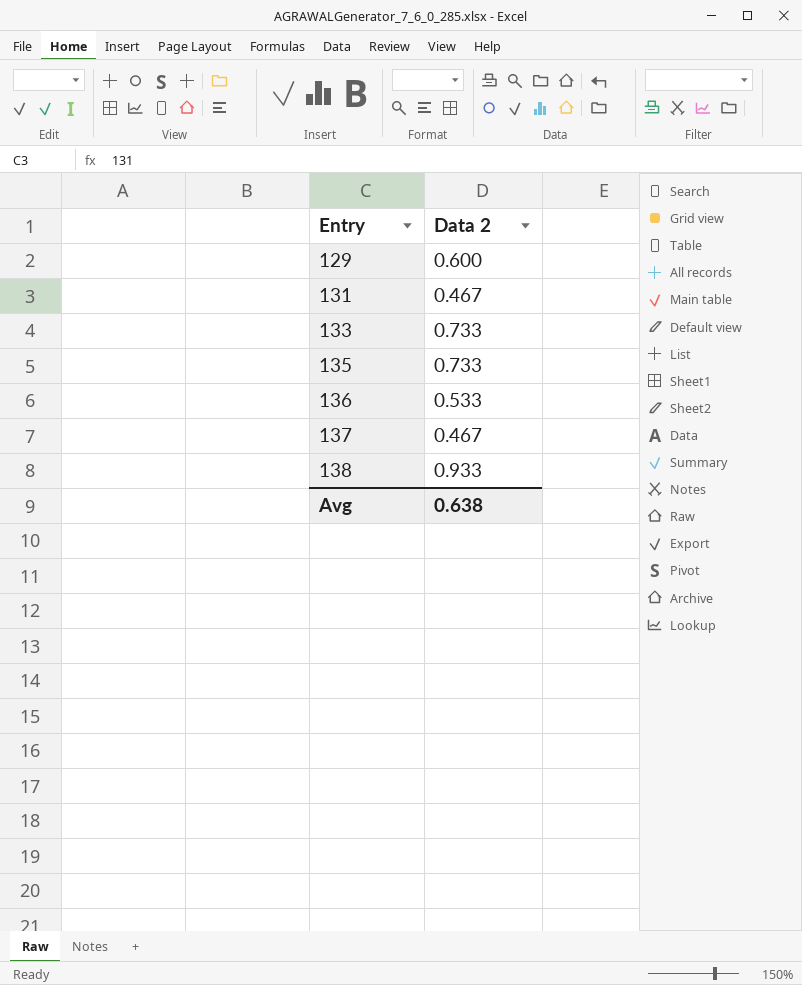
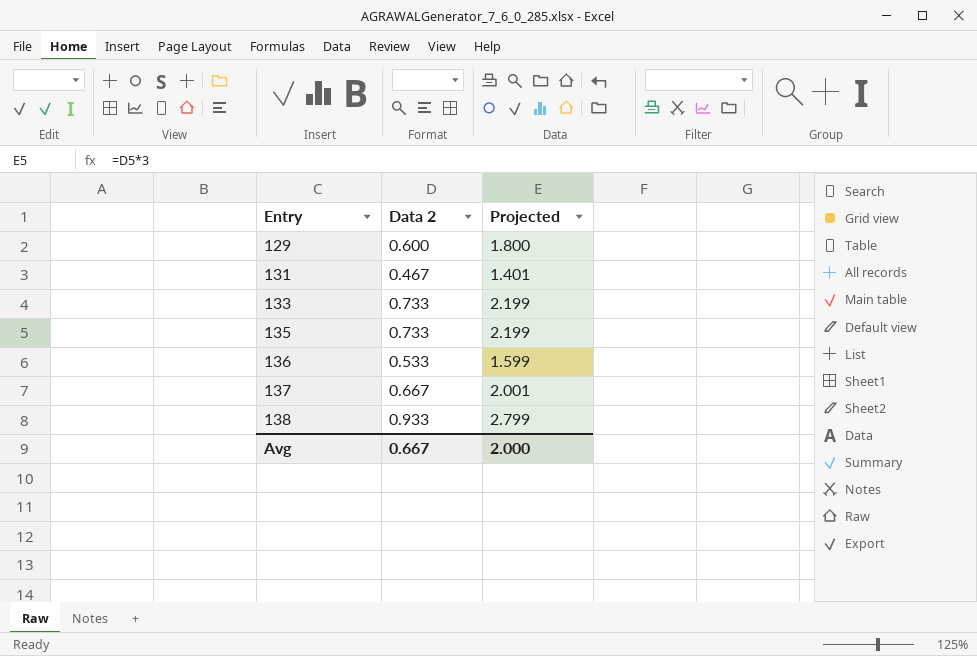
column Projected | formula: none -> [Data 2] * 3
137 | Data 2: 0.467 -> 0.667
Avg | Data 2: 0.638 -> 0.667

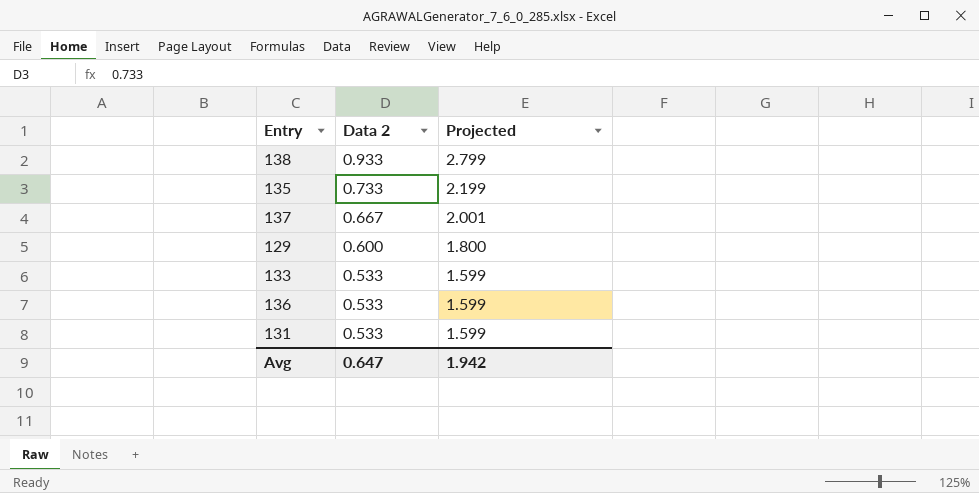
row order: Entry ascending -> Data 2 descending
133 | Data 2: 0.733 -> 0.533
133 | Projected: 2.199 -> 1.599
131 | Data 2: 0.467 -> 0.533
131 | Projected: 1.401 -> 1.599
Avg | Data 2: 0.667 -> 0.647
Avg | Projected: 2.000 -> 1.942

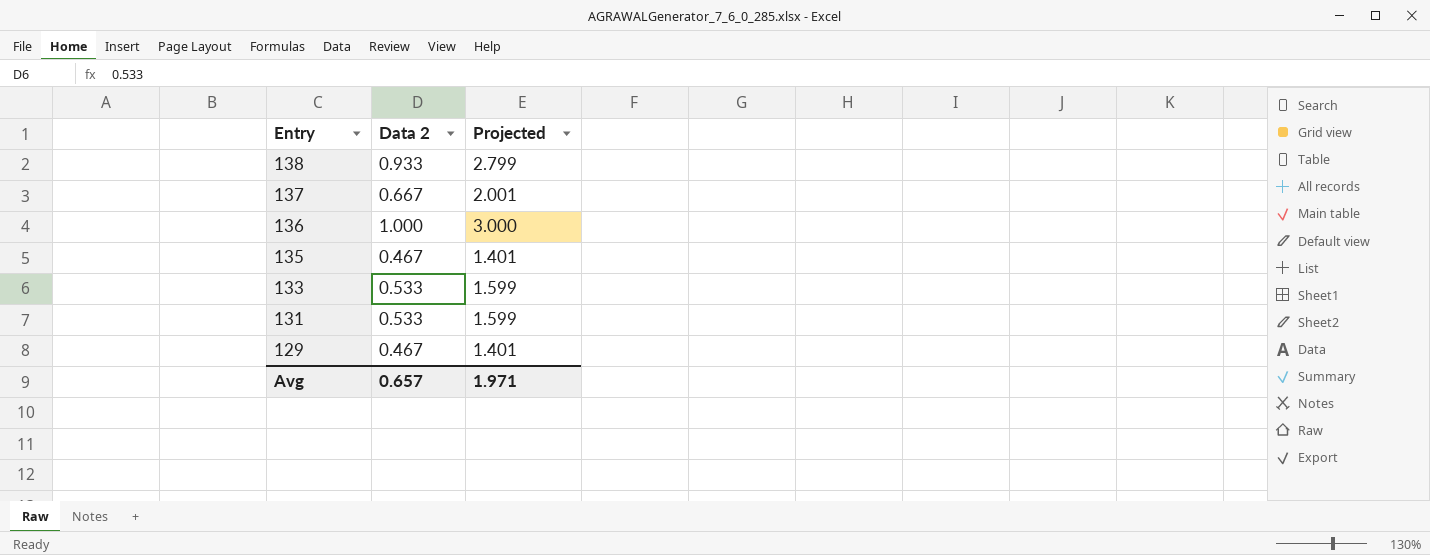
row order: Data 2 descending -> Entry descending
136 | Data 2: 0.533 -> 1.000
136 | Projected: 1.599 -> 3.000
135 | Data 2: 0.733 -> 0.467
135 | Projected: 2.199 -> 1.401
129 | Data 2: 0.600 -> 0.467
129 | Projected: 1.800 -> 1.401
Avg | Data 2: 0.647 -> 0.657
Avg | Projected: 1.942 -> 1.971

